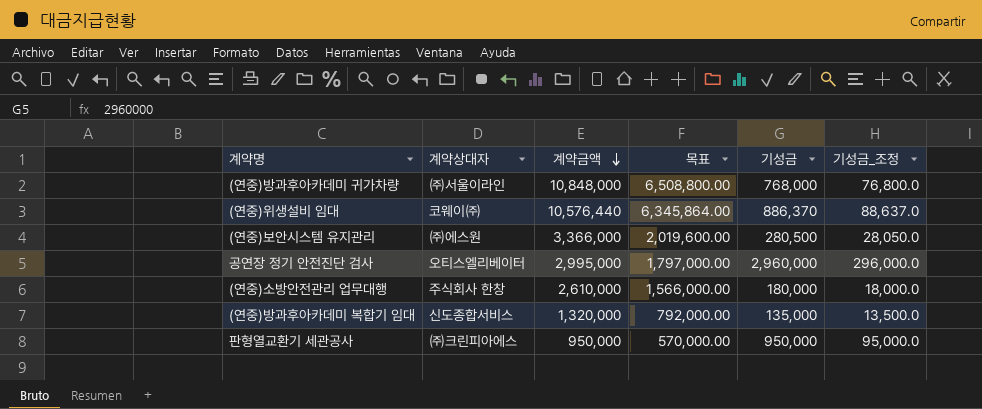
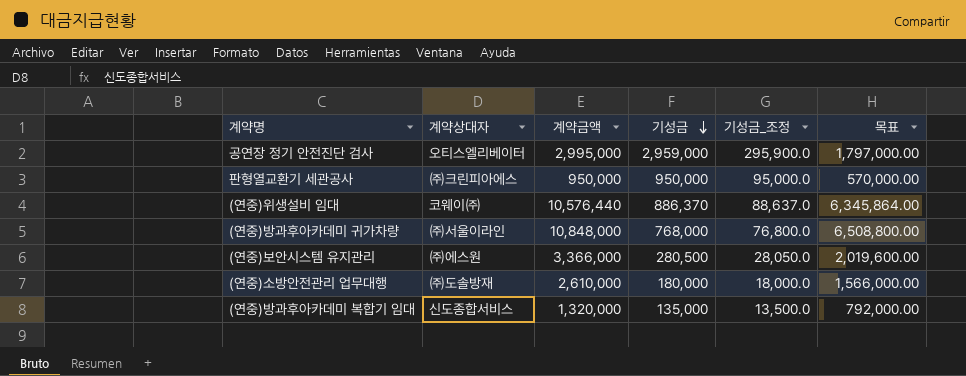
row order: 계약금액 descending -> 기성금 descending
column 목표 | position: 4 -> 6
공연장 정기 안전진단 검사 | 기성금: 2,960,000 -> 2,959,000
공연장 정기 안전진단 검사 | 기성금_조정: 296,000.0 -> 295,900.0
(연중)소방안전관리 업무대행 | 계약상대자: 주식회사 한창 -> ㈜도솔방재

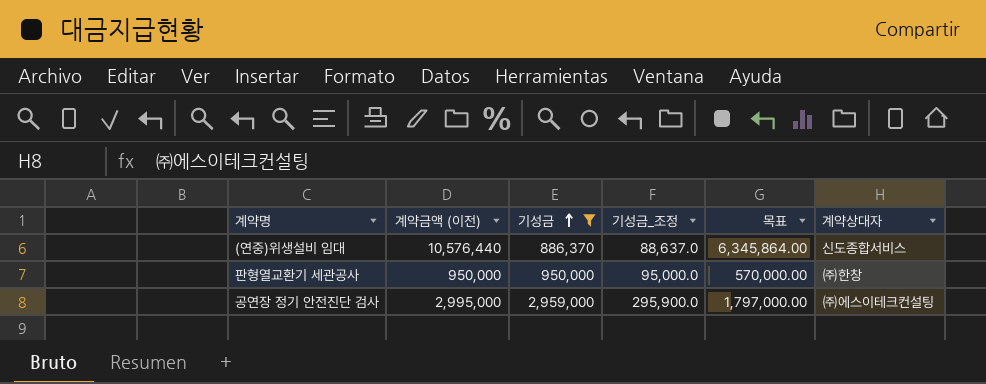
filter: none -> 기성금 >= 886,370
row order: 기성금 descending -> 기성금 ascending
column name: 계약금액 -> 계약금액 (이전)
column 계약상대자 | position: 2 -> 6
(연중)위생설비 임대 | 계약상대자: 코웨이㈜ -> 신도종합서비스
판형열교환기 세관공사 | 계약상대자: ㈜크린피아에스 -> ㈜한창
공연장 정기 안전진단 검사 | 계약상대자: 오티스엘리베이터 -> ㈜에스이테크컨설팅

